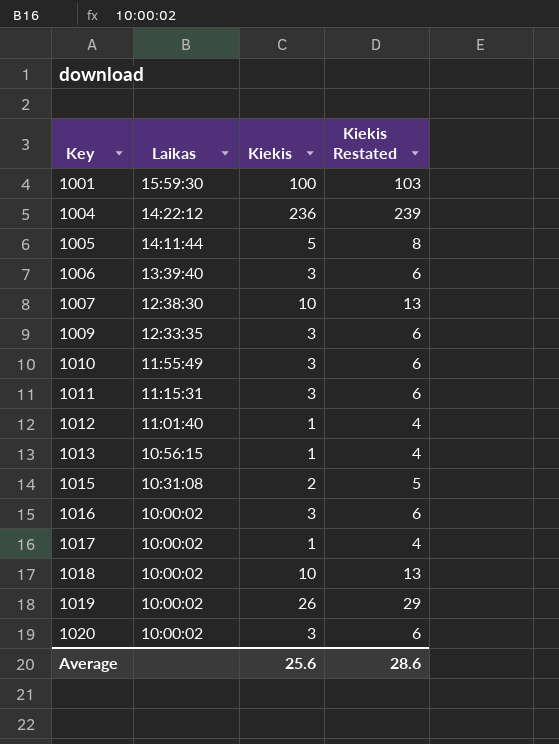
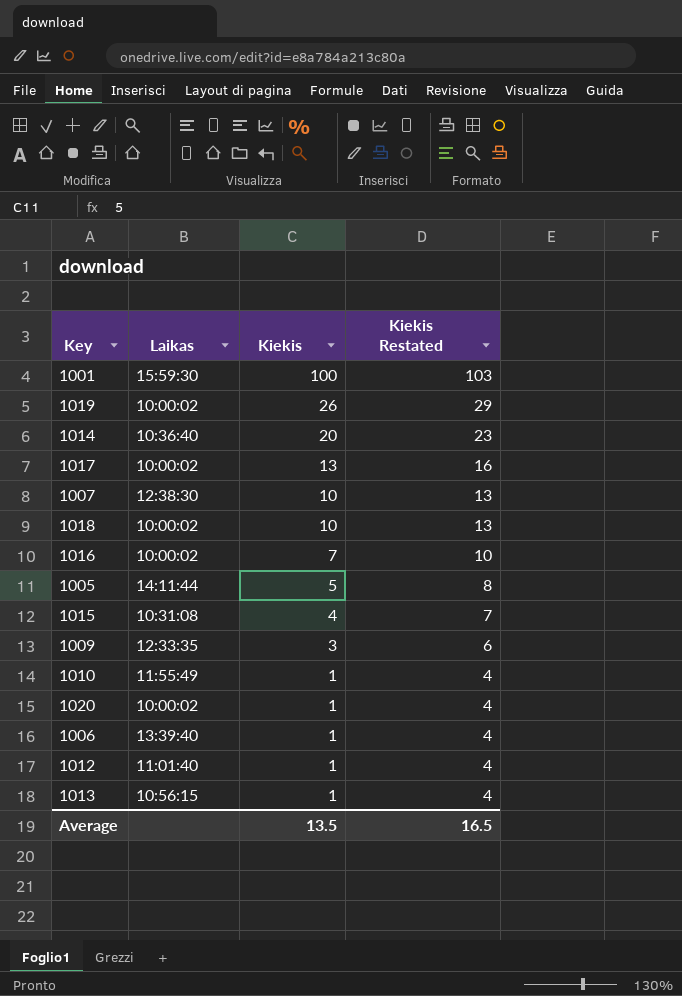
row order: Key ascending -> Kiekis descending
row 1004: 14:22:12 | 236 | 239 -> none
row 1011: 11:15:31 | 3 | 6 -> none
row 1014: none -> 10:36:40 | 20 | 23
1017 | Kiekis: 1 -> 13
1017 | Kiekis Restated: 4 -> 16
1016 | Kiekis: 3 -> 7
1016 | Kiekis Restated: 6 -> 10
1015 | Kiekis: 2 -> 4
1015 | Kiekis Restated: 5 -> 7
1010 | Kiekis: 3 -> 1
1010 | Kiekis Restated: 6 -> 4
1020 | Kiekis: 3 -> 1
1020 | Kiekis Restated: 6 -> 4
1006 | Kiekis: 3 -> 1
1006 | Kiekis Restated: 6 -> 4
Average | Kiekis: 25.6 -> 13.5
Average | Kiekis Restated: 28.6 -> 16.5

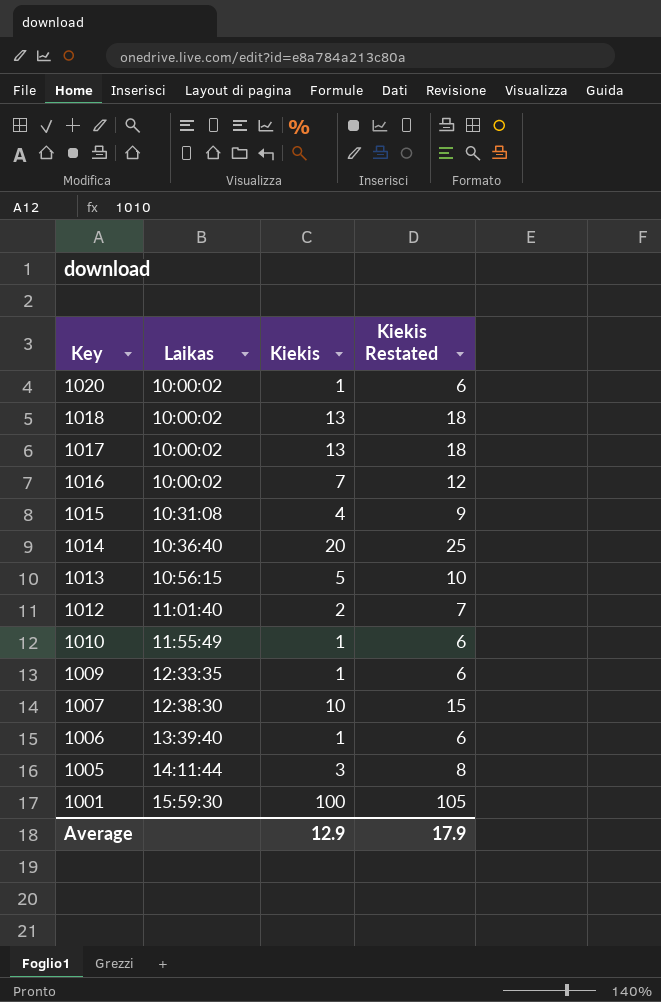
row order: Kiekis descending -> Key descending
column Kiekis Restated | formula: [Kiekis] + 3 -> [Kiekis] + 5
row 1019: 10:00:02 | 26 | 29 -> none
1018 | Kiekis: 10 -> 13
1013 | Kiekis: 1 -> 5
1012 | Kiekis: 1 -> 2
1009 | Kiekis: 3 -> 1
1005 | Kiekis: 5 -> 3
Average | Kiekis: 13.5 -> 12.9
Average | Kiekis Restated: 16.5 -> 17.9

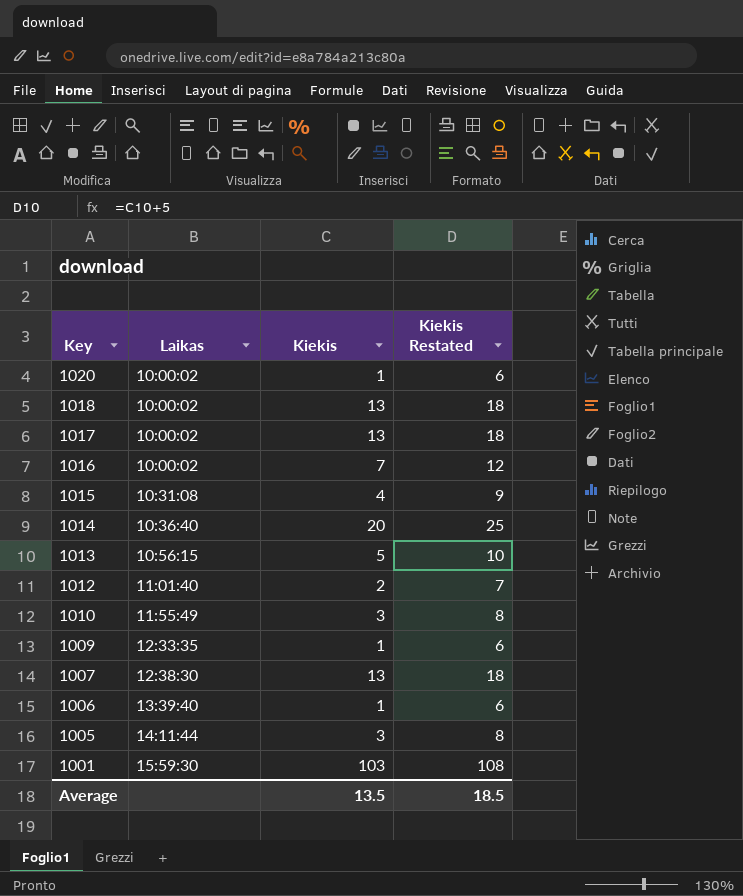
1010 | Kiekis: 1 -> 3
1010 | Kiekis Restated: 6 -> 8
1007 | Kiekis: 10 -> 13
1007 | Kiekis Restated: 15 -> 18
1001 | Kiekis: 100 -> 103
1001 | Kiekis Restated: 105 -> 108
Average | Kiekis: 12.9 -> 13.5
Average | Kiekis Restated: 17.9 -> 18.5

